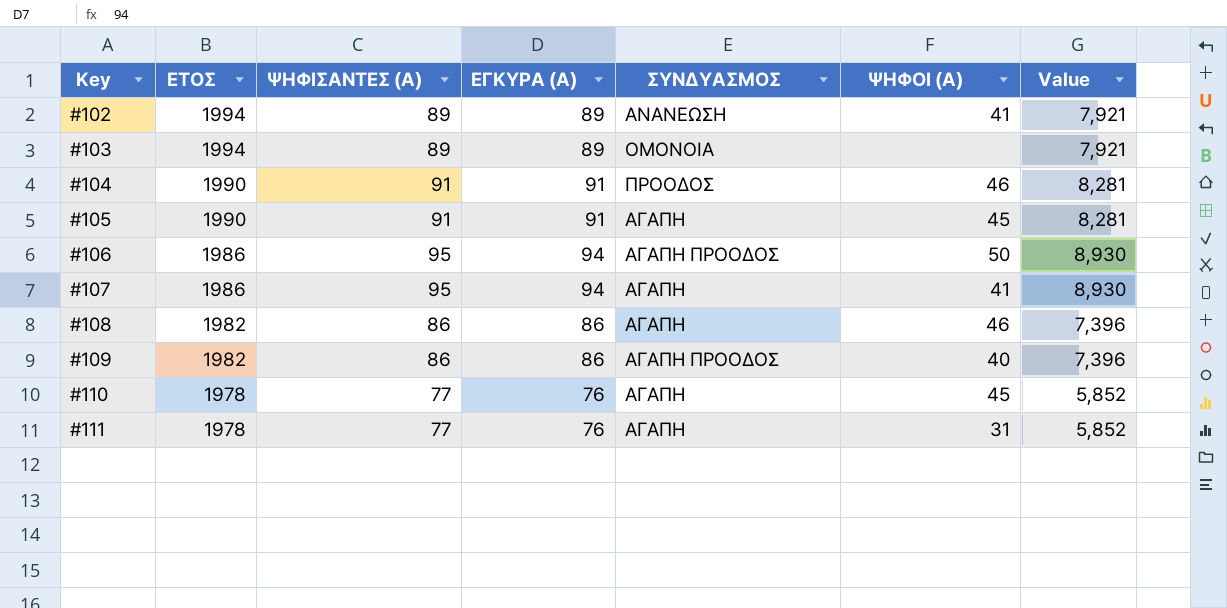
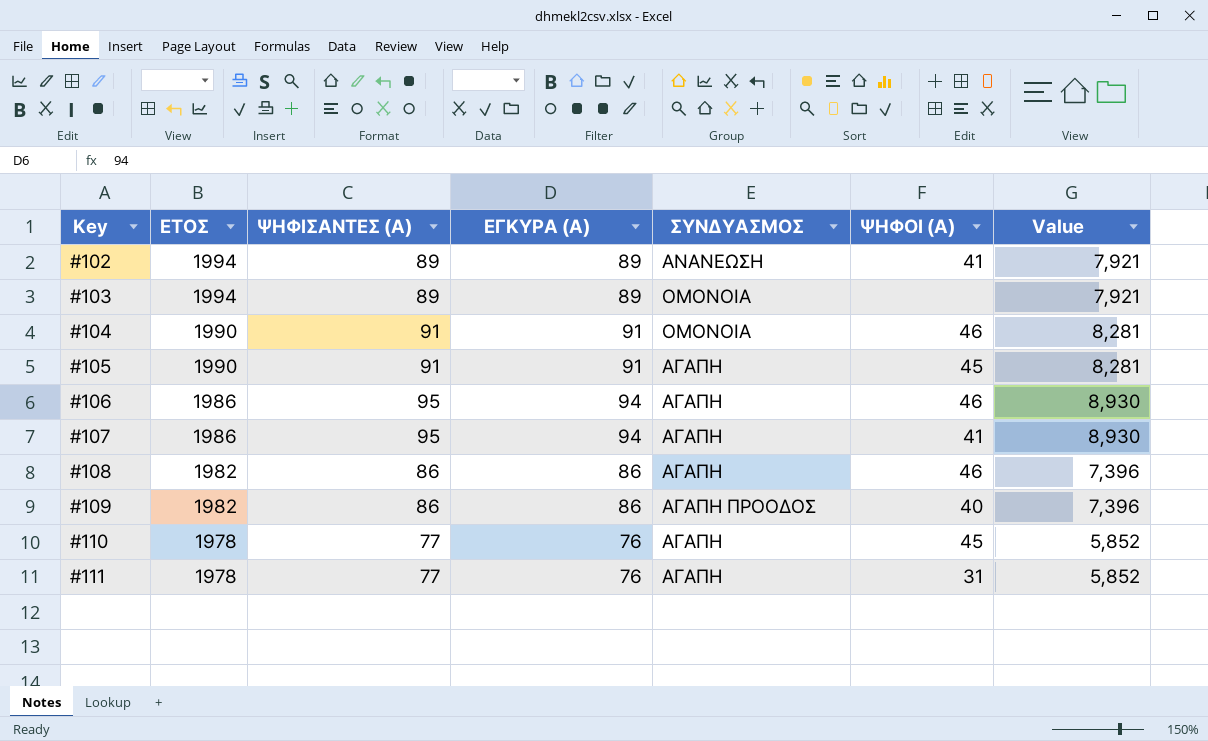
#104 | ΣΥΝΔΥΑΣΜΟΣ: ΠΡΟΟΔΟΣ -> ΟΜΟΝΟΙΑ
#106 | ΣΥΝΔΥΑΣΜΟΣ: ΑΓΑΠΗ ΠΡΟΟΔΟΣ -> ΑΓΑΠΗ
#106 | ΨΗΦΟΙ (Α): 50 -> 46

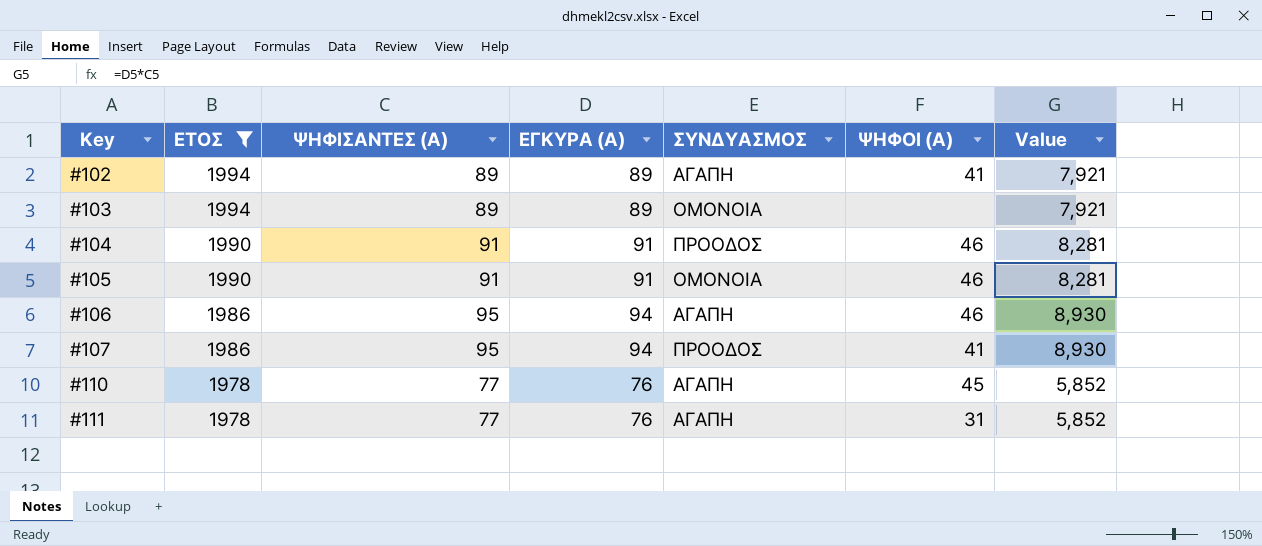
filter: none -> ΕΤΟΣ != 1982
#102 | ΣΥΝΔΥΑΣΜΟΣ: ΑΝΑΝΕΩΣΗ -> ΑΓΑΠΗ
#104 | ΣΥΝΔΥΑΣΜΟΣ: ΟΜΟΝΟΙΑ -> ΠΡΟΟΔΟΣ
#105 | ΣΥΝΔΥΑΣΜΟΣ: ΑΓΑΠΗ -> ΟΜΟΝΟΙΑ
#105 | ΨΗΦΟΙ (Α): 45 -> 46
#107 | ΣΥΝΔΥΑΣΜΟΣ: ΑΓΑΠΗ -> ΠΡΟΟΔΟΣ

